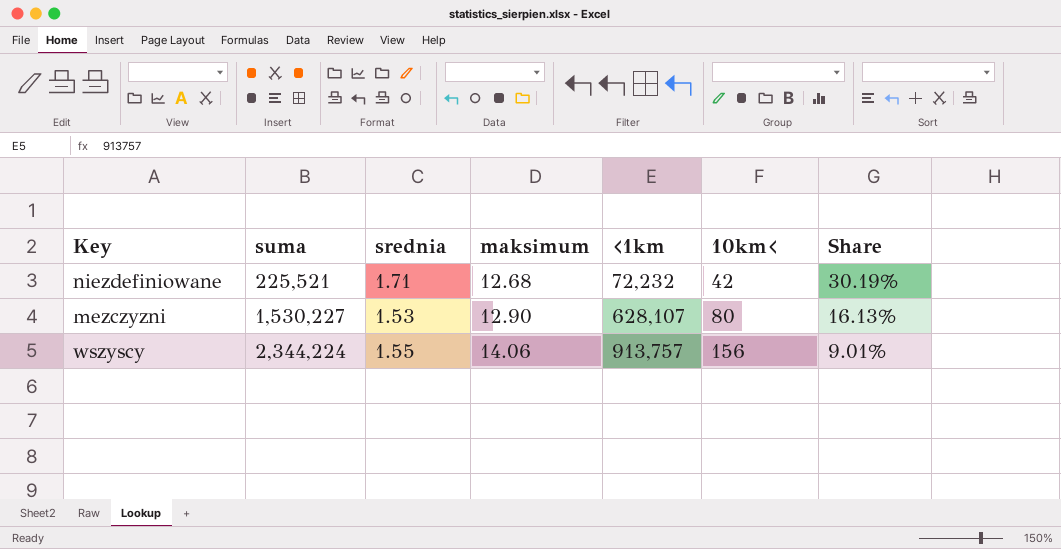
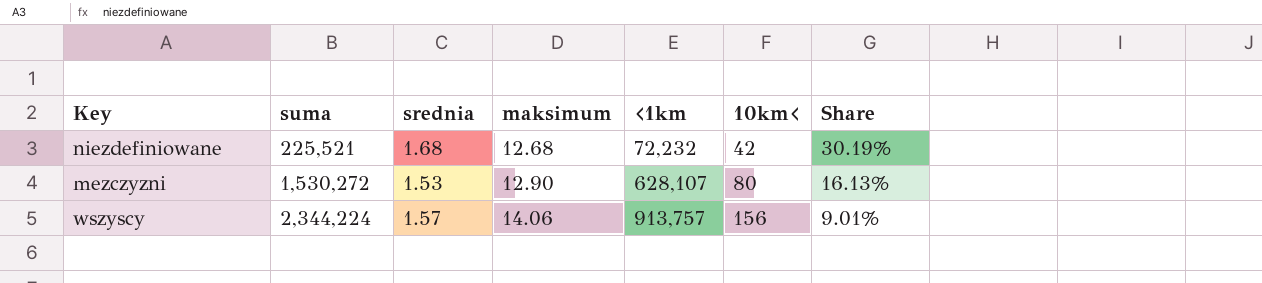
niezdefiniowane | srednia: 1.71 -> 1.68
mezczyzni | suma: 1,530,227 -> 1,530,272
wszyscy | srednia: 1.55 -> 1.57

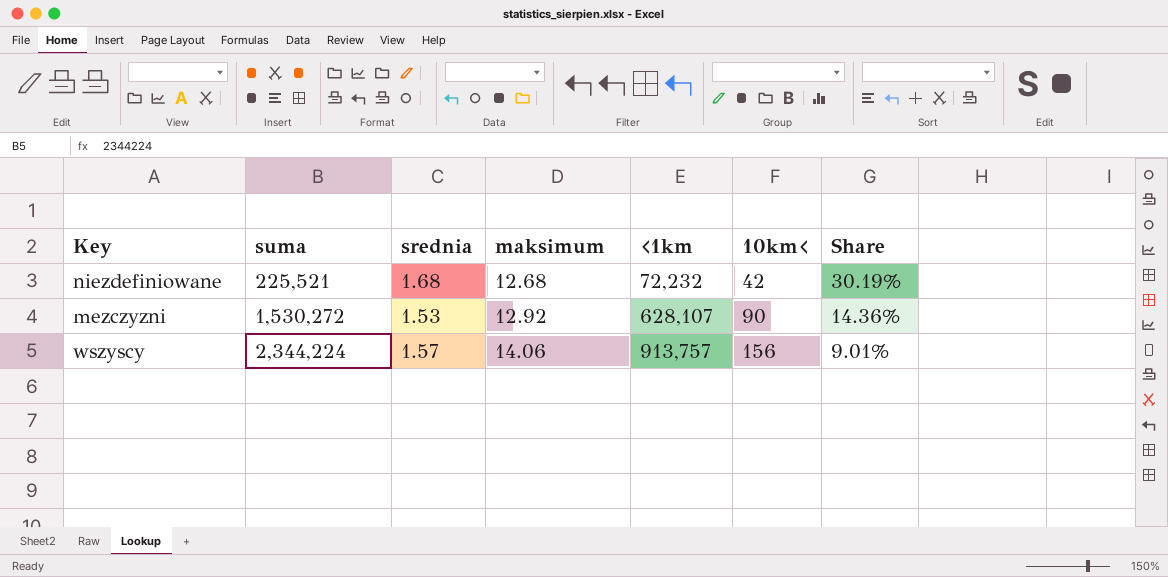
mezczyzni | maksimum: 12.90 -> 12.92
mezczyzni | 10km<: 80 -> 90
mezczyzni | Share: 16.13% -> 14.36%

